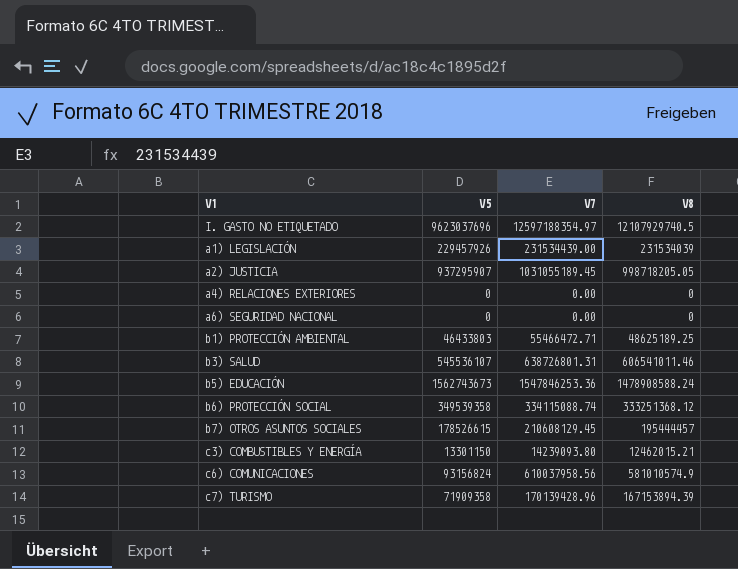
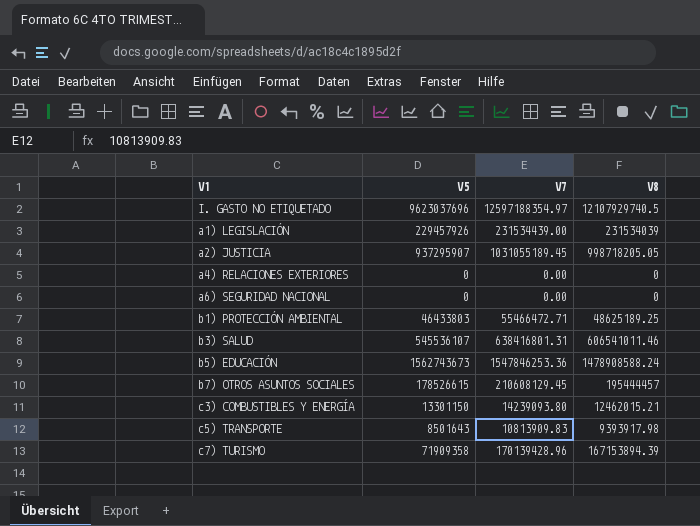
row b6) PROTECCIÓN SOCIAL: 349539358 | 334115088.74 | 333251368.12 -> none
row c6) COMUNICACIONES: 93156824 | 610037958.56 | 581010574.9 -> none
b3) SALUD | V7: 638726801.31 -> 638416801.31
row c5) TRANSPORTE: none -> 8501643 | 10813909.83 | 9393917.98

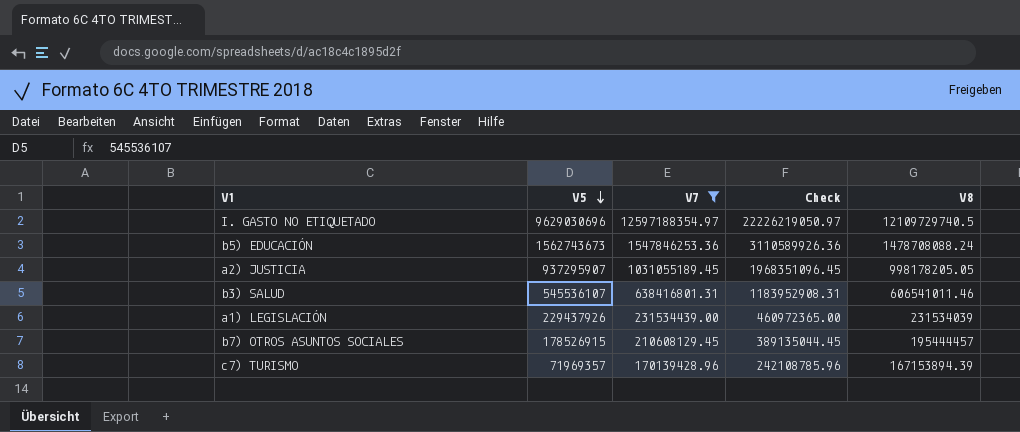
filter: none -> V7 >= 170139428.96
row order: none -> V5 descending
column Check | formula: none -> [V5] + [V7]
I. GASTO NO ETIQUETADO | V5: 9623037696 -> 9629030696
I. GASTO NO ETIQUETADO | V8: 12107929740.5 -> 12109729740.5
b5) EDUCACIÓN | V8: 1478908588.24 -> 1478708088.24
a2) JUSTICIA | V8: 998718205.05 -> 998178205.05
a1) LEGISLACIÓN | V5: 229457926 -> 229437926
b7) OTROS ASUNTOS SOCIALES | V5: 178526615 -> 178526915
c7) TURISMO | V5: 71909358 -> 71969357

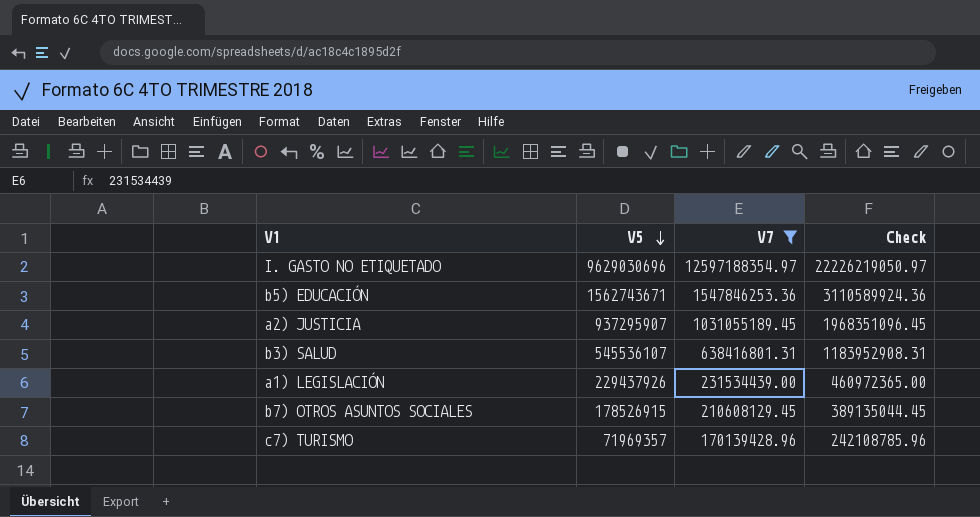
column V8 | position: 5 -> none
b5) EDUCACIÓN | V5: 1562743673 -> 1562743671
b5) EDUCACIÓN | Check: 3110589926.36 -> 3110589924.36

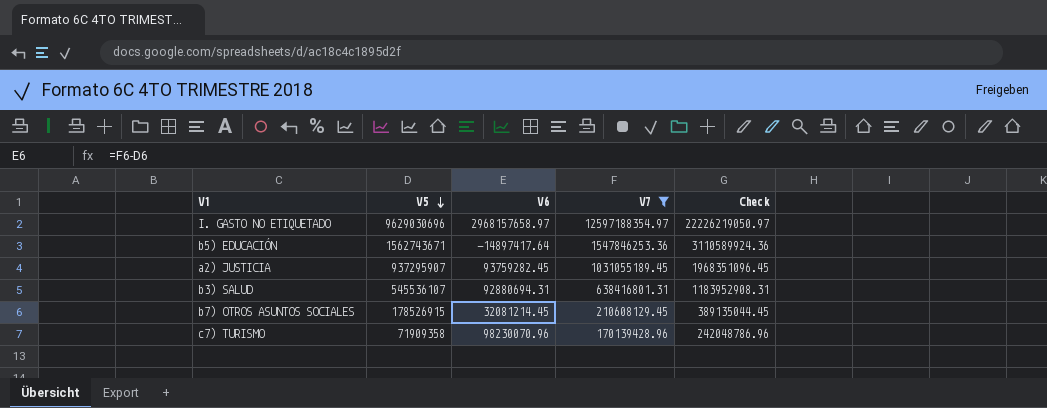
column V6 | formula: none -> [V7] - [V5]
row a1) LEGISLACIÓN: 229437926 | 231534439.00 | 460972365.00 -> none
c7) TURISMO | V5: 71969357 -> 71909358
c7) TURISMO | Check: 242108785.96 -> 242048786.96

